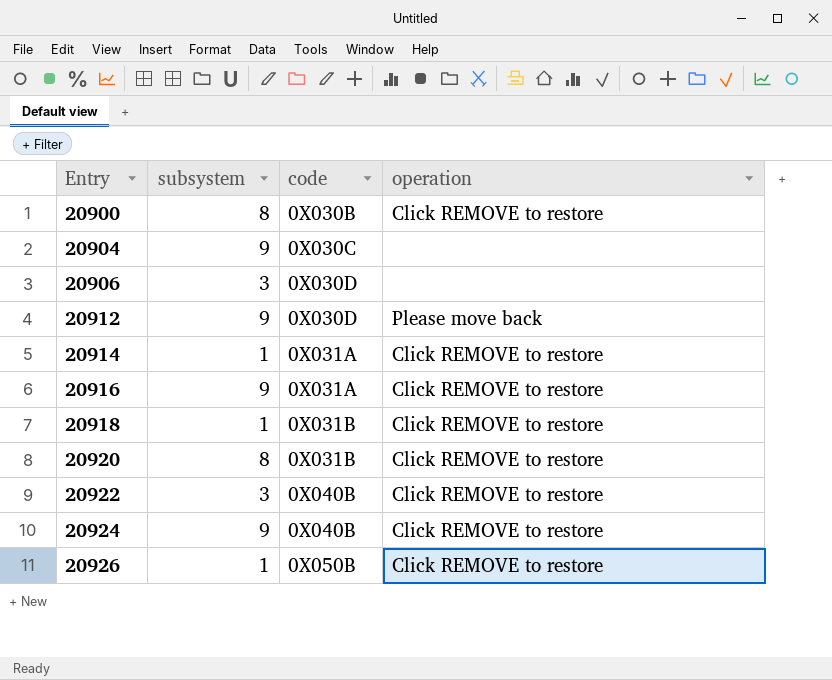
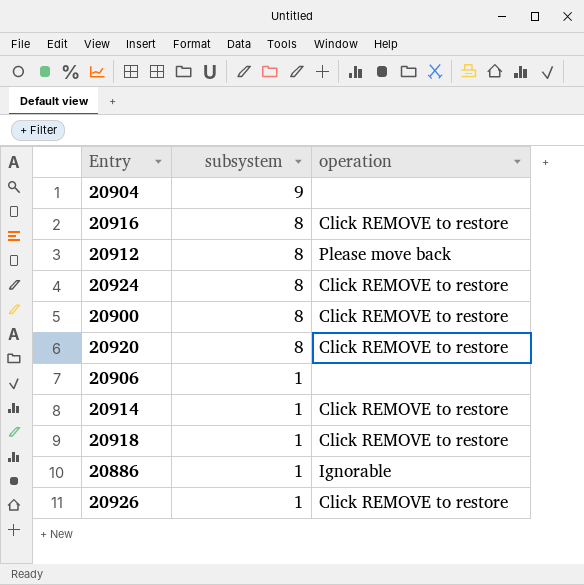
row order: Entry ascending -> subsystem descending
column code | position: 3 -> none
row 20922: 3 | 0X040B | Click REMOVE to restore -> none
20916 | subsystem: 9 -> 8
20912 | subsystem: 9 -> 8
20924 | subsystem: 9 -> 8
20906 | subsystem: 3 -> 1
row 20886: none -> 1 | Ignorable

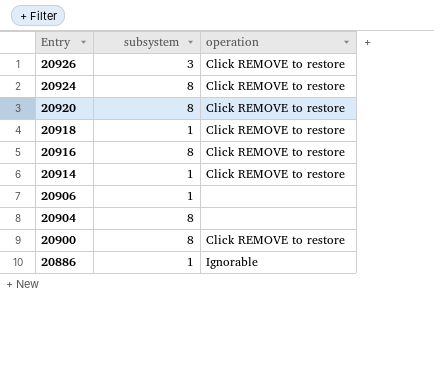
row order: subsystem descending -> Entry descending
row 20912: 8 | Please move back -> none
20926 | subsystem: 1 -> 3
20904 | subsystem: 9 -> 8

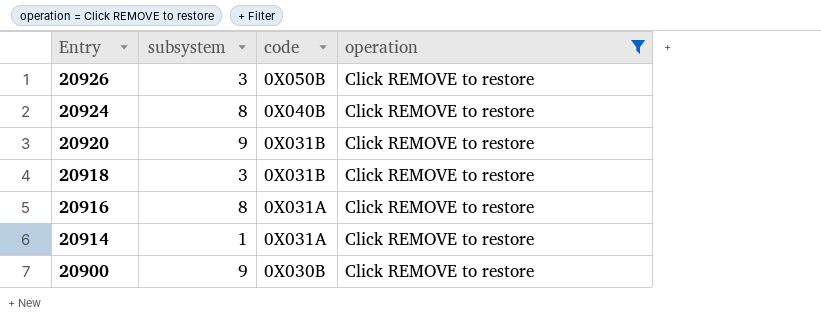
filter: none -> operation = Click REMOVE to restore
column code | position: none -> 3
20920 | subsystem: 8 -> 9
20918 | subsystem: 1 -> 3
20900 | subsystem: 8 -> 9

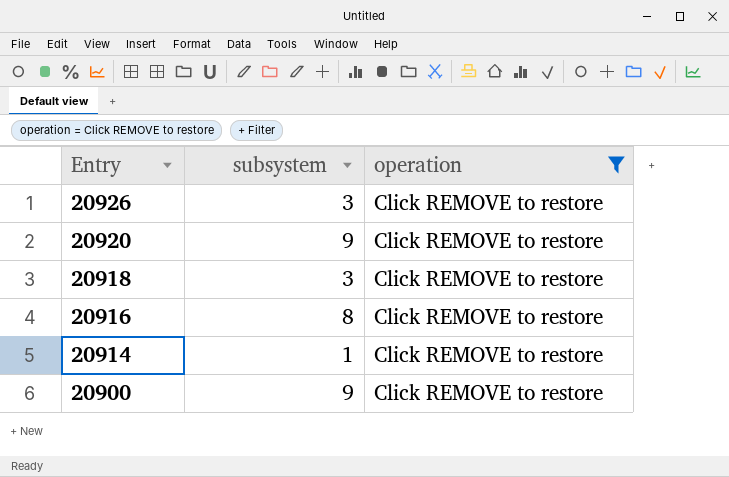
column code | position: 3 -> none
row 20924: 8 | 0X040B | Click REMOVE to restore -> none

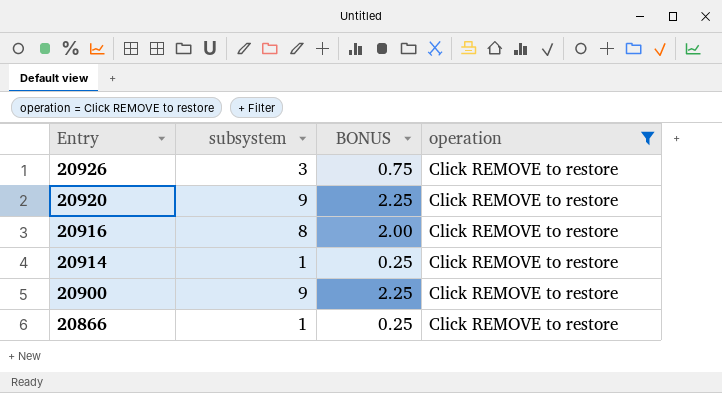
column BONUS | formula: none -> [subsystem] * 0.25
row 20918: 3 | Click REMOVE to restore -> none
row 20866: none -> 1 | 0.25 | Click REMOVE to restore

